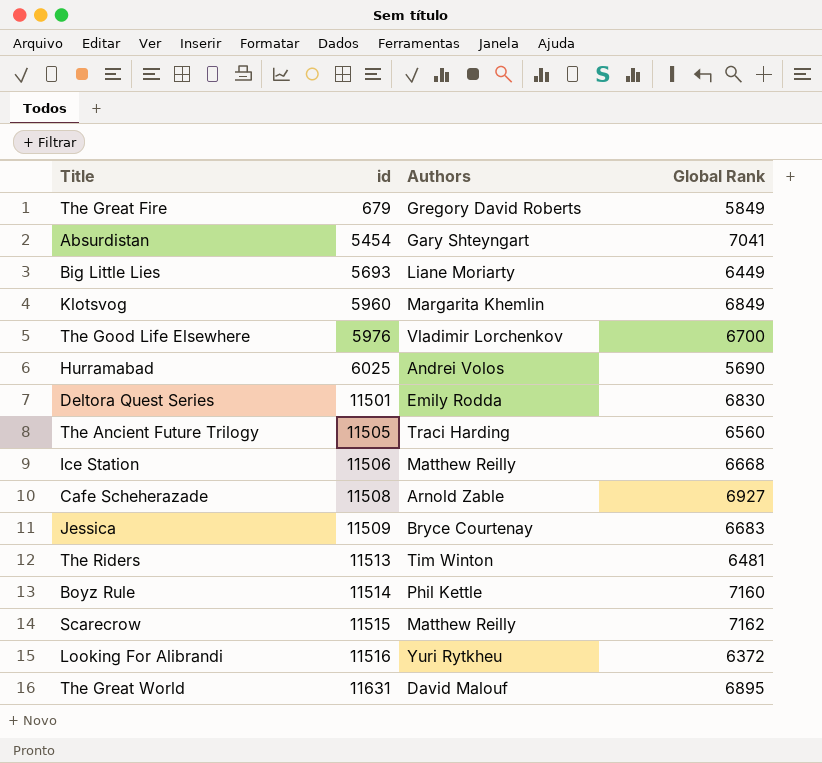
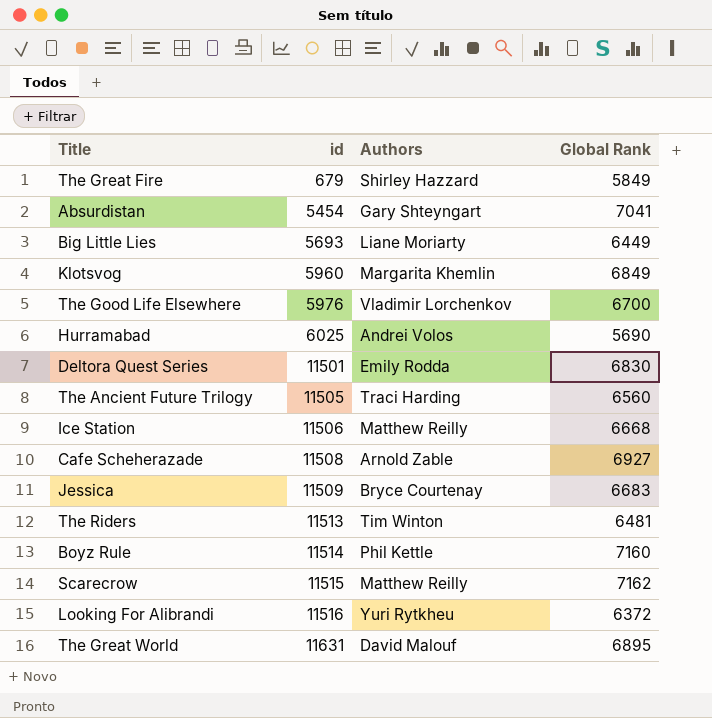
The Great Fire | Authors: Gregory David Roberts -> Shirley Hazzard

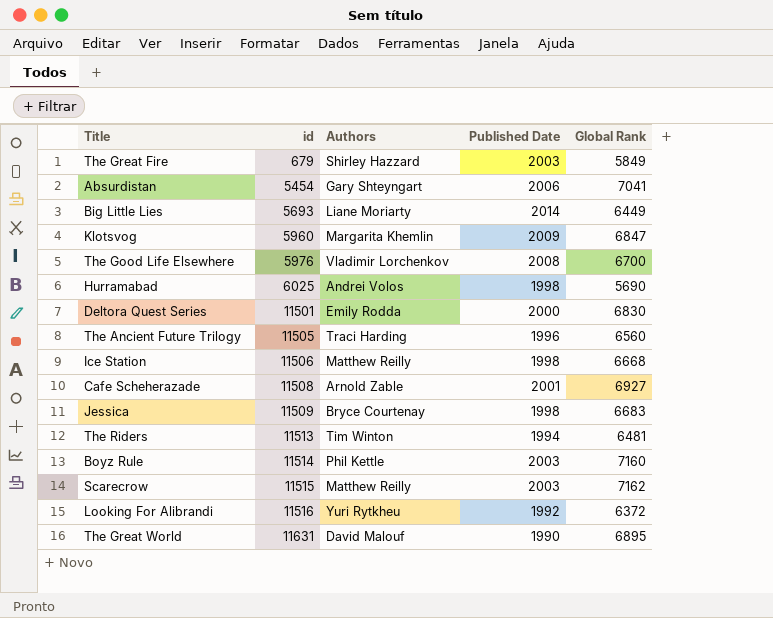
column Published Date | position: none -> 4
Klotsvog | Global Rank: 6849 -> 6847

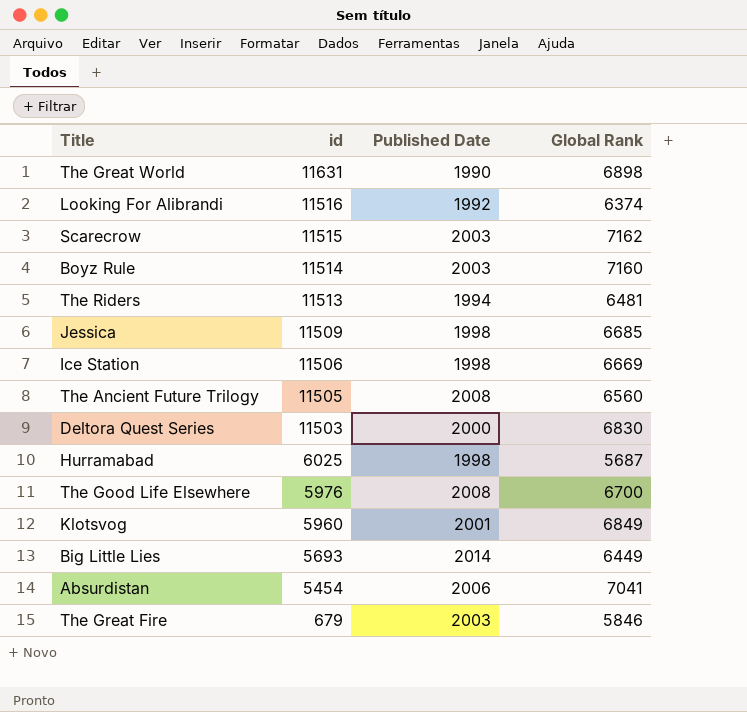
row order: id ascending -> id descending
column Authors | position: 3 -> none
row Cafe Scheherazade: 11508 | Arnold Zable | 2001 | 6927 -> none
The Great World | Global Rank: 6895 -> 6898
Looking For Alibrandi | Global Rank: 6372 -> 6374
Jessica | Global Rank: 6683 -> 6685
Ice Station | Global Rank: 6668 -> 6669
The Ancient Future Trilogy | Published Date: 1996 -> 2008
Deltora Quest Series | id: 11501 -> 11503
Hurramabad | Global Rank: 5690 -> 5687
Klotsvog | Published Date: 2009 -> 2001
Klotsvog | Global Rank: 6847 -> 6849
The Great Fire | Global Rank: 5849 -> 5846

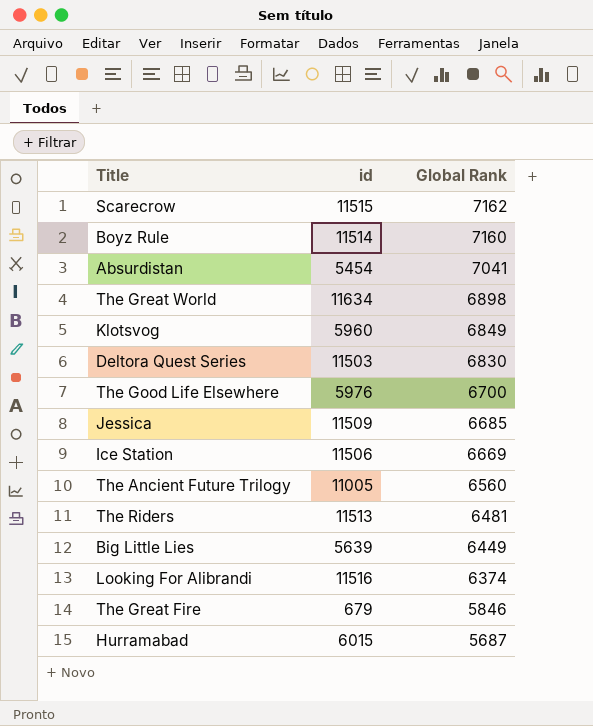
row order: id descending -> Global Rank descending
column Published Date | position: 3 -> none
The Great World | id: 11631 -> 11634
The Ancient Future Trilogy | id: 11505 -> 11005
Big Little Lies | id: 5693 -> 5639
Hurramabad | id: 6025 -> 6015

